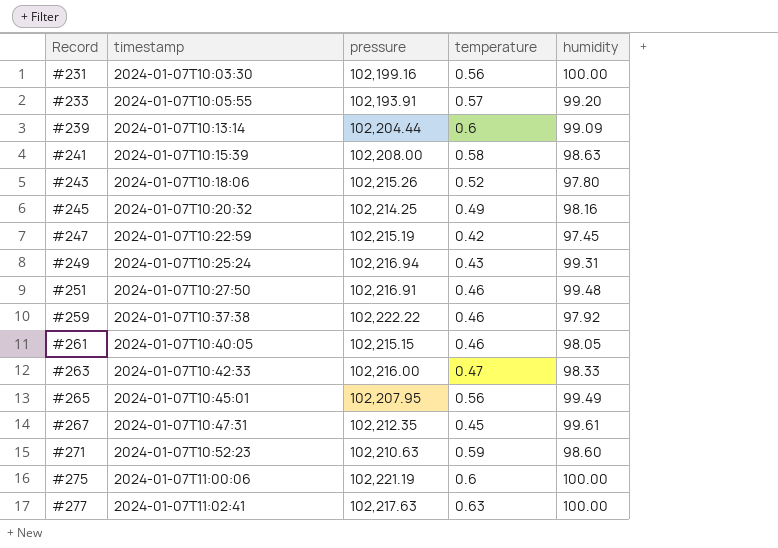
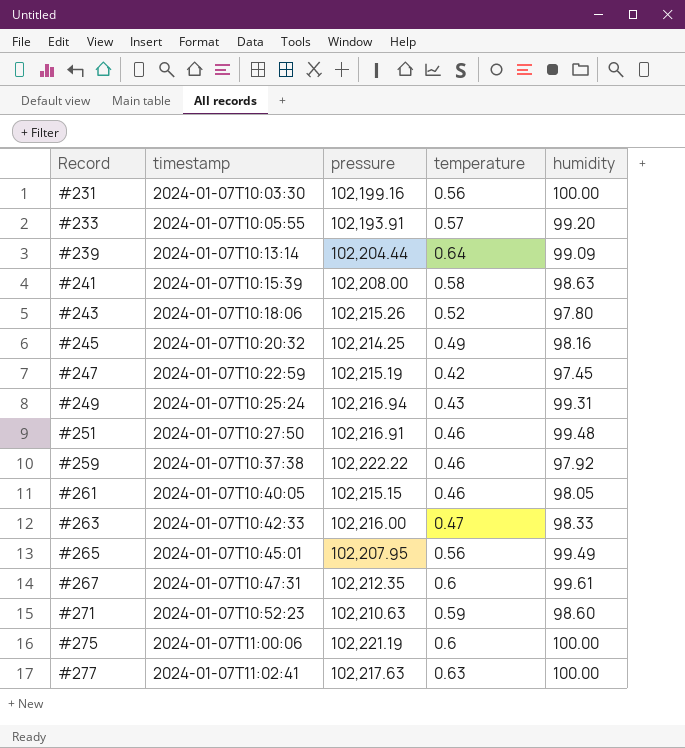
#239 | temperature: 0.6 -> 0.64
#267 | temperature: 0.45 -> 0.6

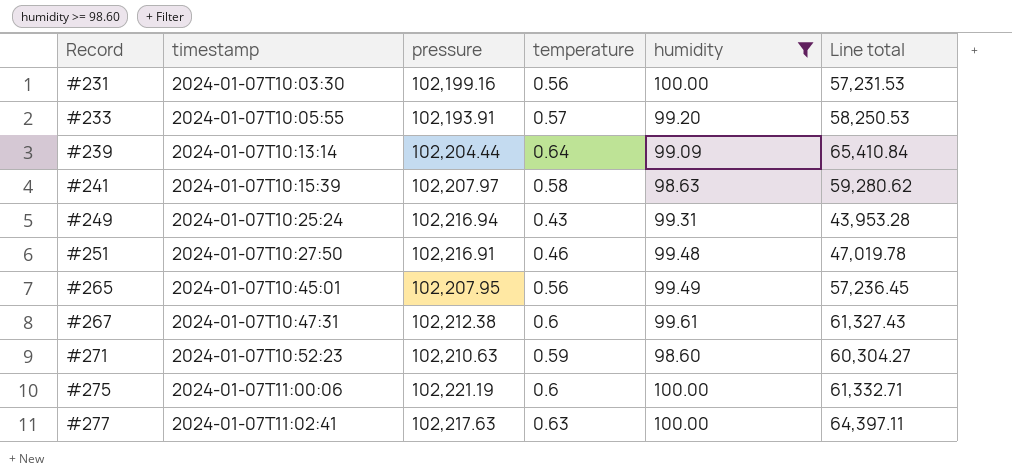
filter: none -> humidity >= 98.60
column Line total | formula: none -> [pressure] * [temperature]
#241 | pressure: 102,208.00 -> 102,207.97
#267 | pressure: 102,212.35 -> 102,212.38

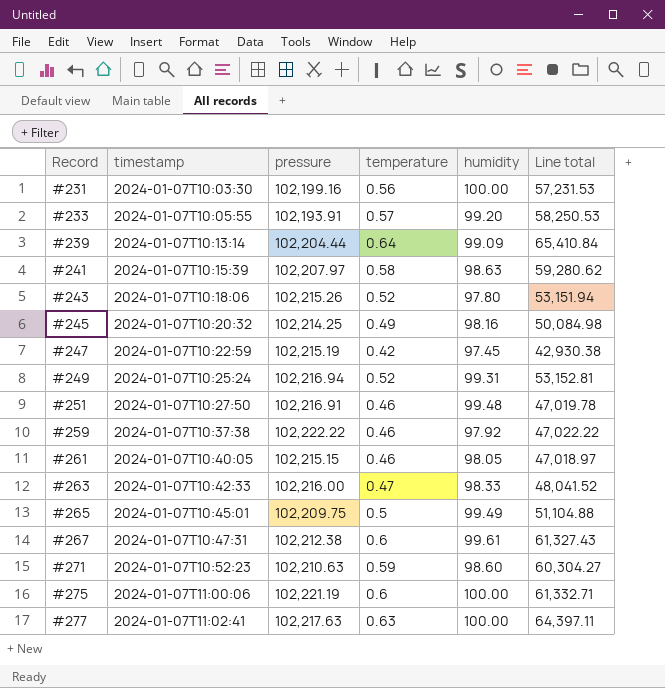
filter: humidity >= 98.60 -> none
#249 | temperature: 0.43 -> 0.52
#249 | Line total: 43,953.28 -> 53,152.81
#265 | pressure: 102,207.95 -> 102,209.75
#265 | temperature: 0.56 -> 0.5
#265 | Line total: 57,236.45 -> 51,104.88

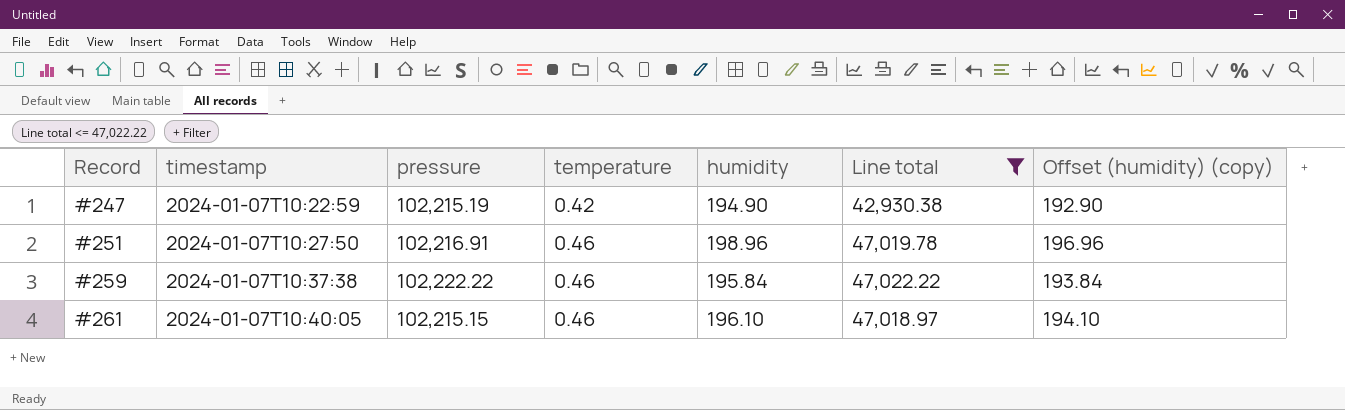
filter: none -> Line total <= 47,022.22
column Offset (humidity) (copy) | formula: none -> [humidity] - 2
#247 | humidity: 97.45 -> 194.90
#251 | humidity: 99.48 -> 198.96
#259 | humidity: 97.92 -> 195.84
#261 | humidity: 98.05 -> 196.10

